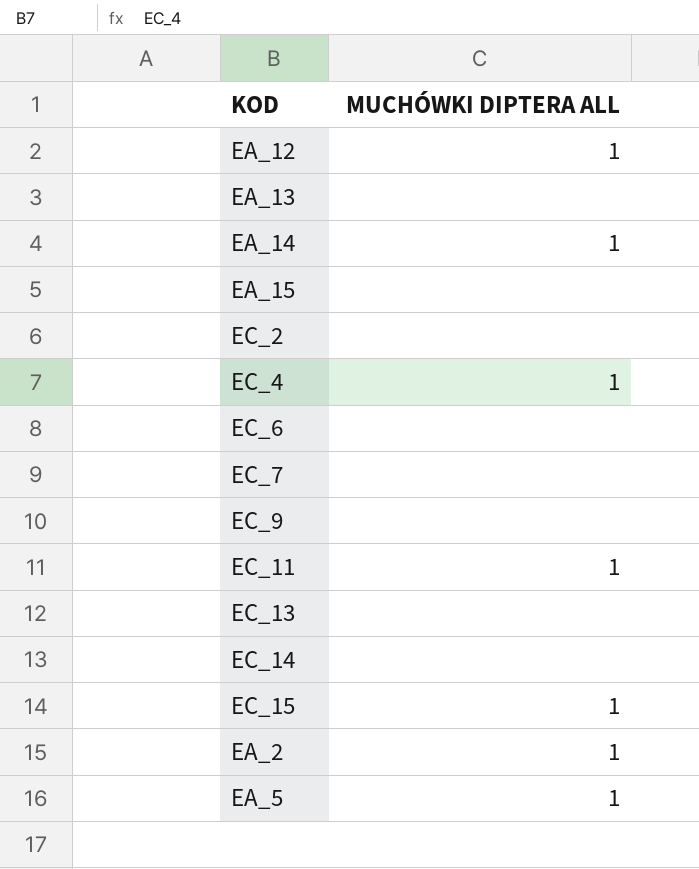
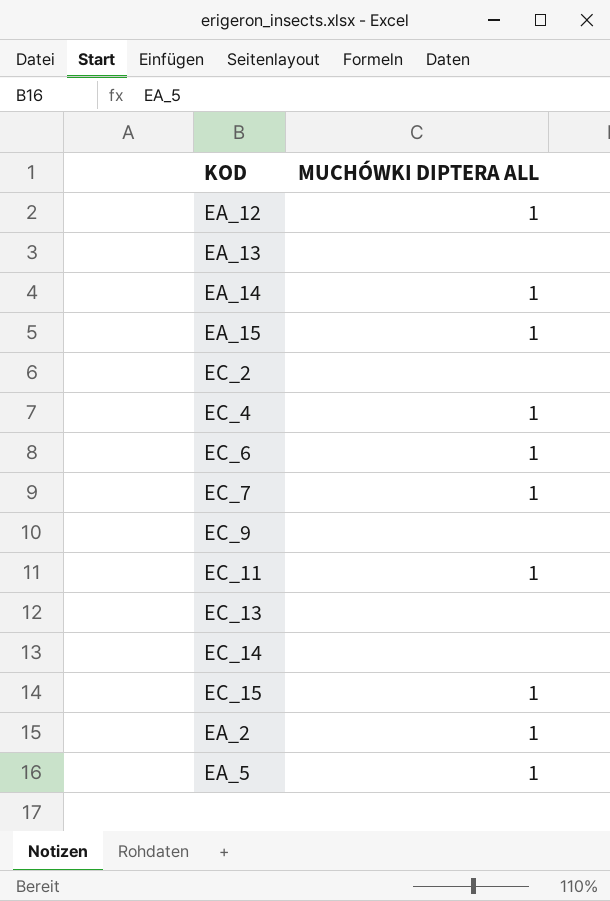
EA_15 | MUCHÓWKI DIPTERA ALL: none -> 1
EC_6 | MUCHÓWKI DIPTERA ALL: none -> 1
EC_7 | MUCHÓWKI DIPTERA ALL: none -> 1

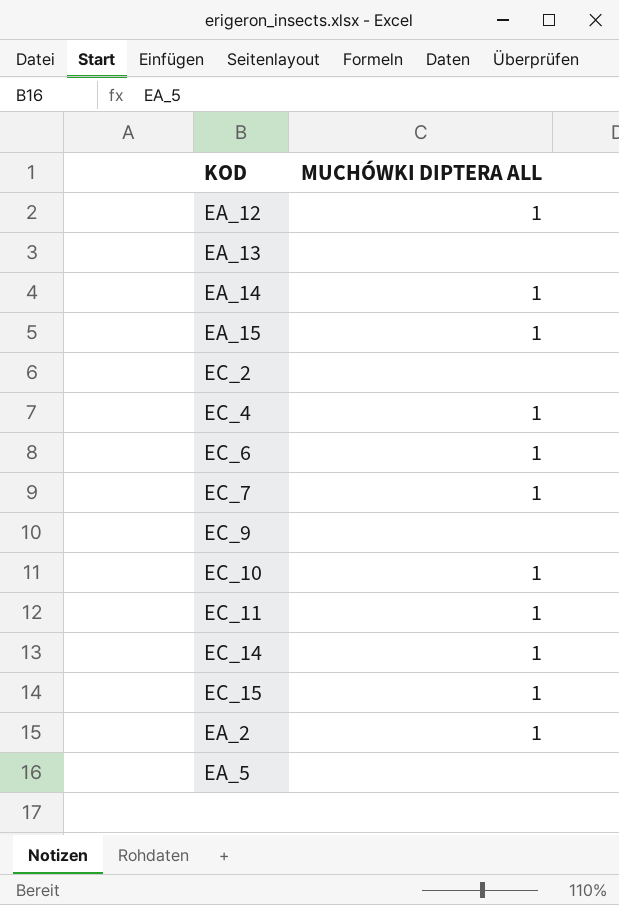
row EC_13: none -> none
row EC_10: none -> 1
EC_14 | MUCHÓWKI DIPTERA ALL: none -> 1
EA_5 | MUCHÓWKI DIPTERA ALL: 1 -> none

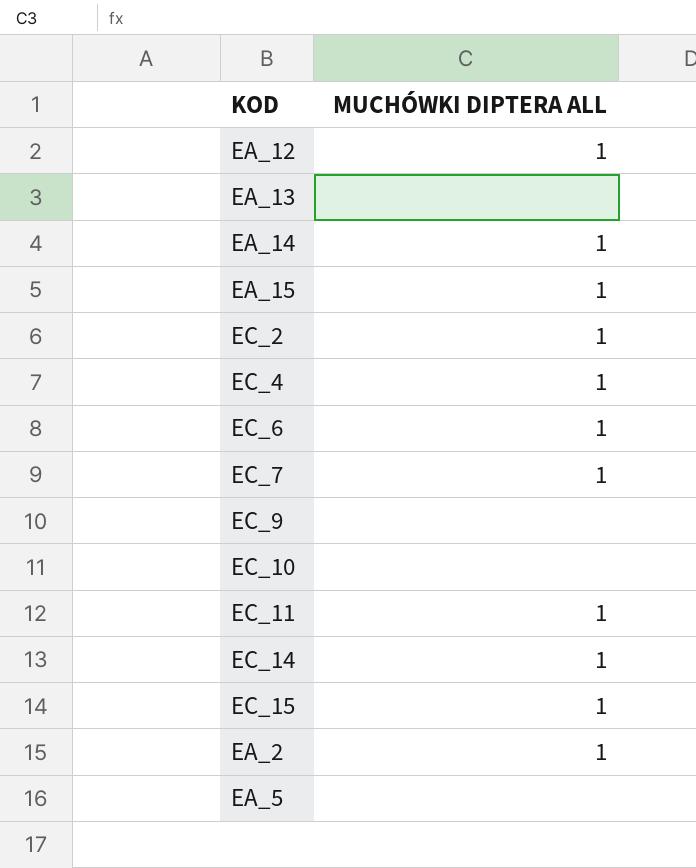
EC_2 | MUCHÓWKI DIPTERA ALL: none -> 1
EC_10 | MUCHÓWKI DIPTERA ALL: 1 -> none

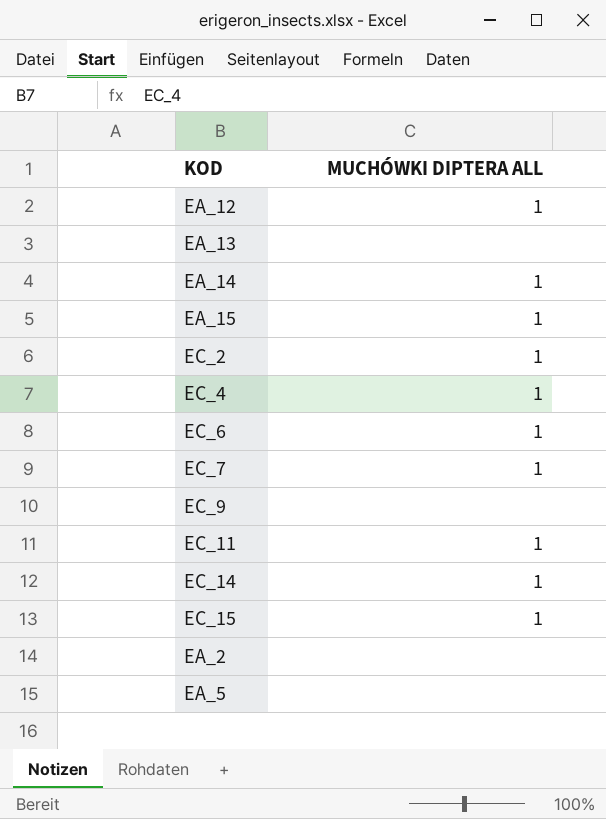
row EC_10: none -> none
EA_2 | MUCHÓWKI DIPTERA ALL: 1 -> none

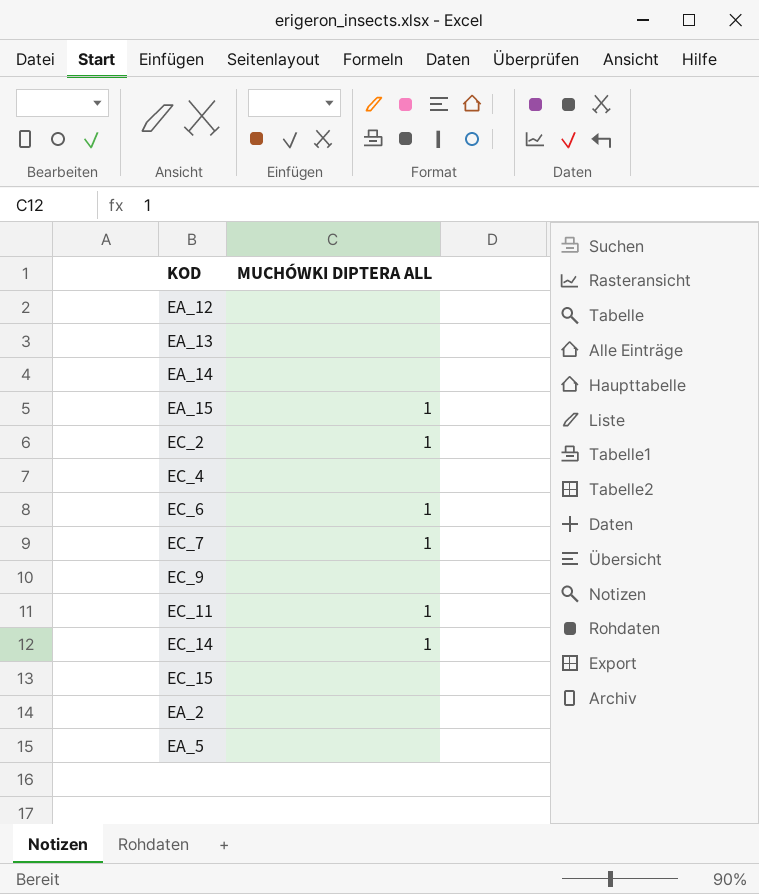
EA_12 | MUCHÓWKI DIPTERA ALL: 1 -> none
EA_14 | MUCHÓWKI DIPTERA ALL: 1 -> none
EC_4 | MUCHÓWKI DIPTERA ALL: 1 -> none
EC_15 | MUCHÓWKI DIPTERA ALL: 1 -> none

